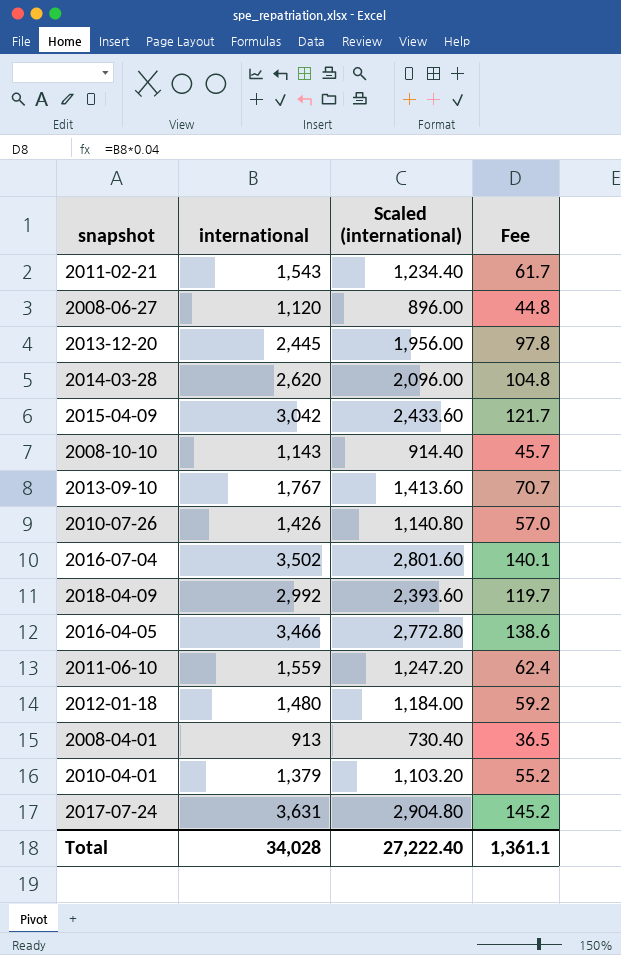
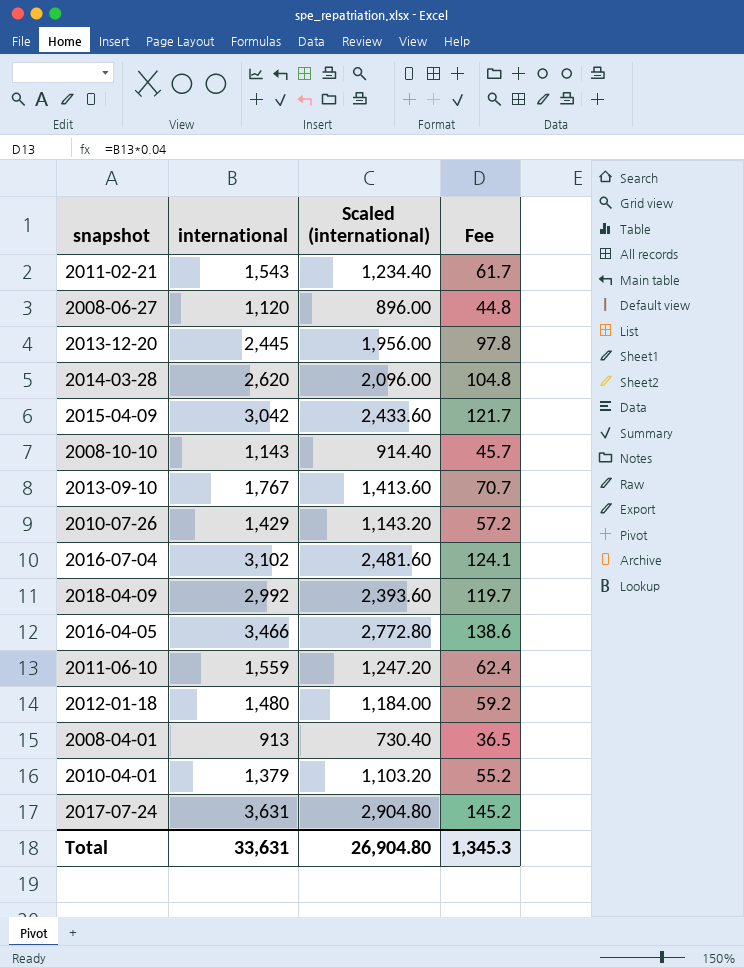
2010-07-26 | international: 1,426 -> 1,429
2010-07-26 | Scaled (international): 1,140.80 -> 1,143.20
2010-07-26 | Fee: 57.0 -> 57.2
2016-07-04 | international: 3,502 -> 3,102
2016-07-04 | Scaled (international): 2,801.60 -> 2,481.60
2016-07-04 | Fee: 140.1 -> 124.1
Total | international: 34,028 -> 33,631
Total | Scaled (international): 27,222.40 -> 26,904.80
Total | Fee: 1,361.1 -> 1,345.3

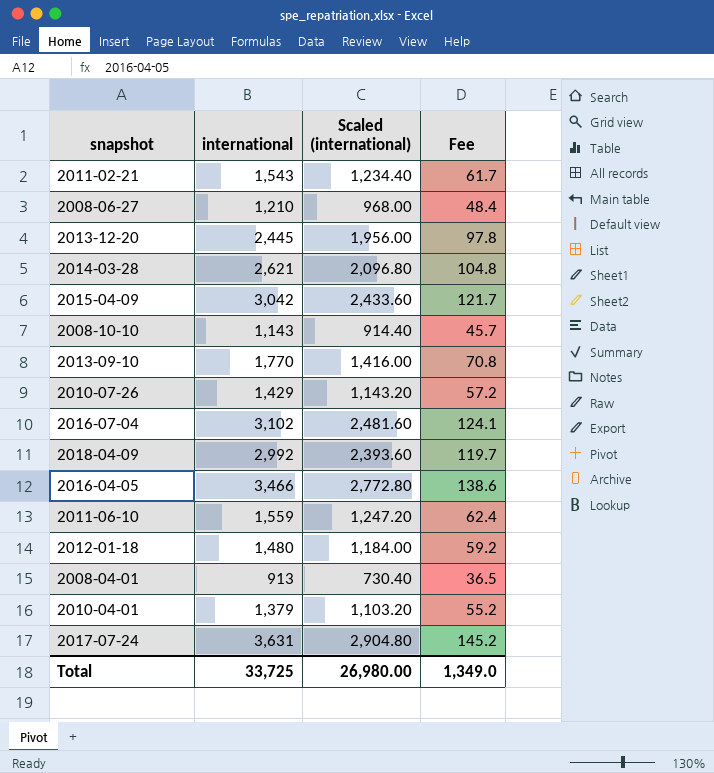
2008-06-27 | international: 1,120 -> 1,210
2008-06-27 | Scaled (international): 896.00 -> 968.00
2008-06-27 | Fee: 44.8 -> 48.4
2014-03-28 | international: 2,620 -> 2,621
2014-03-28 | Scaled (international): 2,096.00 -> 2,096.80
2013-09-10 | international: 1,767 -> 1,770
2013-09-10 | Scaled (international): 1,413.60 -> 1,416.00
2013-09-10 | Fee: 70.7 -> 70.8
Total | international: 33,631 -> 33,725
Total | Scaled (international): 26,904.80 -> 26,980.00
Total | Fee: 1,345.3 -> 1,349.0

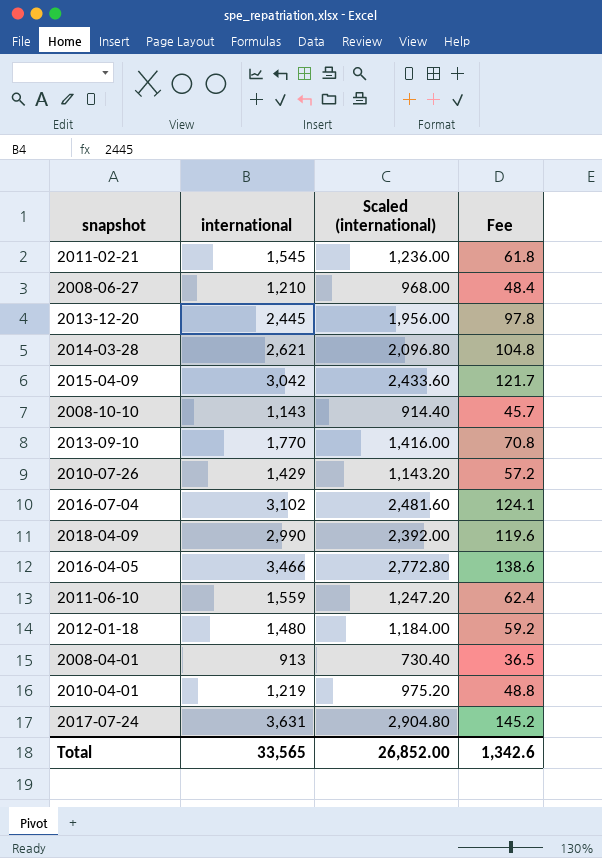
2011-02-21 | international: 1,543 -> 1,545
2011-02-21 | Scaled (international): 1,234.40 -> 1,236.00
2011-02-21 | Fee: 61.7 -> 61.8
2018-04-09 | international: 2,992 -> 2,990
2018-04-09 | Scaled (international): 2,393.60 -> 2,392.00
2018-04-09 | Fee: 119.7 -> 119.6
2010-04-01 | international: 1,379 -> 1,219
2010-04-01 | Scaled (international): 1,103.20 -> 975.20
2010-04-01 | Fee: 55.2 -> 48.8
Total | international: 33,725 -> 33,565
Total | Scaled (international): 26,980.00 -> 26,852.00
Total | Fee: 1,349.0 -> 1,342.6

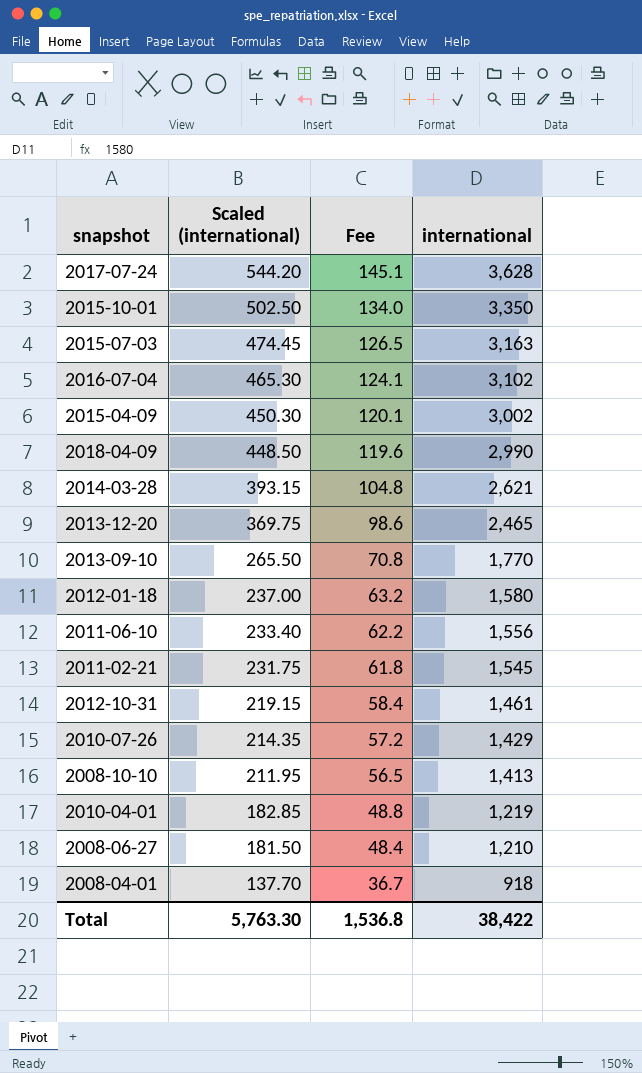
row order: none -> Scaled (international) descending
column Scaled (international) | formula: [international] * 0.8 -> [international] * 0.15
column international | position: 2 -> 4
row 2016-04-05: 3,466 | 2,772.80 | 138.6 -> none
2017-07-24 | Fee: 145.2 -> 145.1
2017-07-24 | international: 3,631 -> 3,628
row 2015-10-01: none -> 502.50 | 134.0 | 3,350
row 2015-07-03: none -> 474.45 | 126.5 | 3,163
2015-04-09 | Fee: 121.7 -> 120.1
2015-04-09 | international: 3,042 -> 3,002
2013-12-20 | Fee: 97.8 -> 98.6
2013-12-20 | international: 2,445 -> 2,465
2012-01-18 | Fee: 59.2 -> 63.2
2012-01-18 | international: 1,480 -> 1,580
2011-06-10 | Fee: 62.4 -> 62.2
2011-06-10 | international: 1,559 -> 1,556
row 2012-10-31: none -> 219.15 | 58.4 | 1,461
2008-10-10 | Fee: 45.7 -> 56.5
2008-10-10 | international: 1,143 -> 1,413
2008-04-01 | Fee: 36.5 -> 36.7
2008-04-01 | international: 913 -> 918
Total | Scaled (international): 26,852.00 -> 5,763.30
Total | Fee: 1,342.6 -> 1,536.8
Total | international: 33,565 -> 38,422

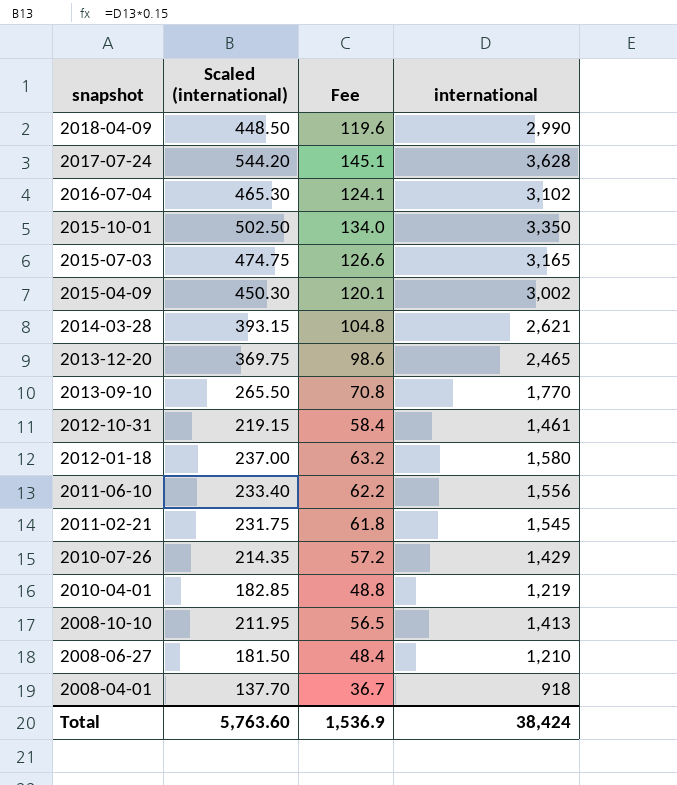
row order: Scaled (international) descending -> snapshot descending
2015-07-03 | Scaled (international): 474.45 -> 474.75
2015-07-03 | Fee: 126.5 -> 126.6
2015-07-03 | international: 3,163 -> 3,165
Total | Scaled (international): 5,763.30 -> 5,763.60
Total | Fee: 1,536.8 -> 1,536.9
Total | international: 38,422 -> 38,424

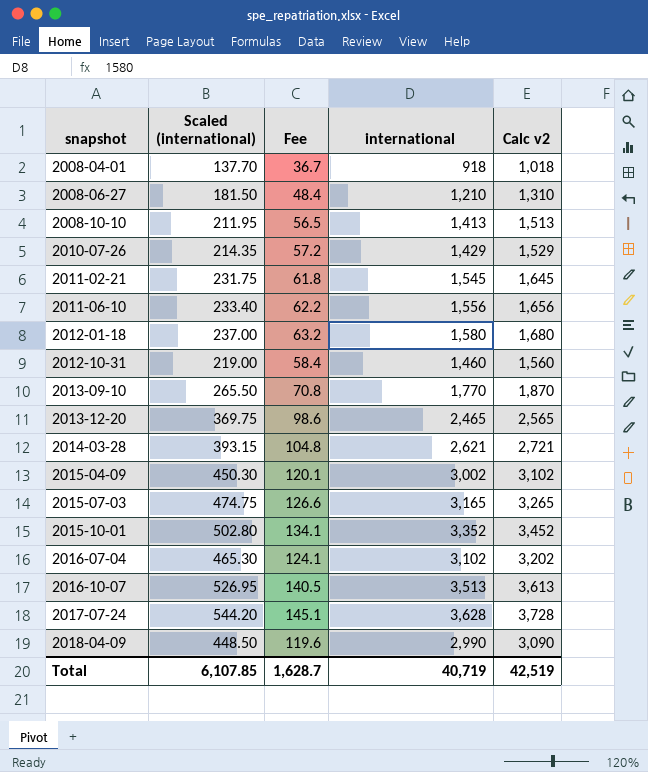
row order: snapshot descending -> snapshot ascending
column Calc v2 | formula: none -> [international] + 100
row 2010-04-01: 182.85 | 48.8 | 1,219 -> none
2012-10-31 | Scaled (international): 219.15 -> 219.00
2012-10-31 | international: 1,461 -> 1,460
2015-10-01 | Scaled (international): 502.50 -> 502.80
2015-10-01 | Fee: 134.0 -> 134.1
2015-10-01 | international: 3,350 -> 3,352
row 2016-10-07: none -> 526.95 | 140.5 | 3,513 | 3,613
Total | Scaled (international): 5,763.60 -> 6,107.85
Total | Fee: 1,536.9 -> 1,628.7
Total | international: 38,424 -> 40,719

